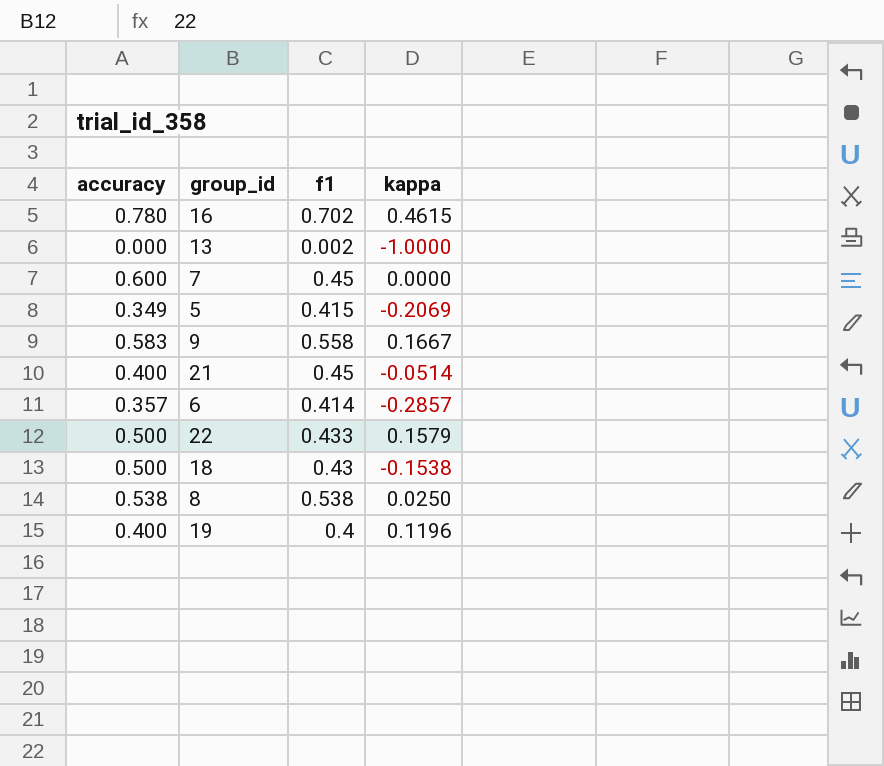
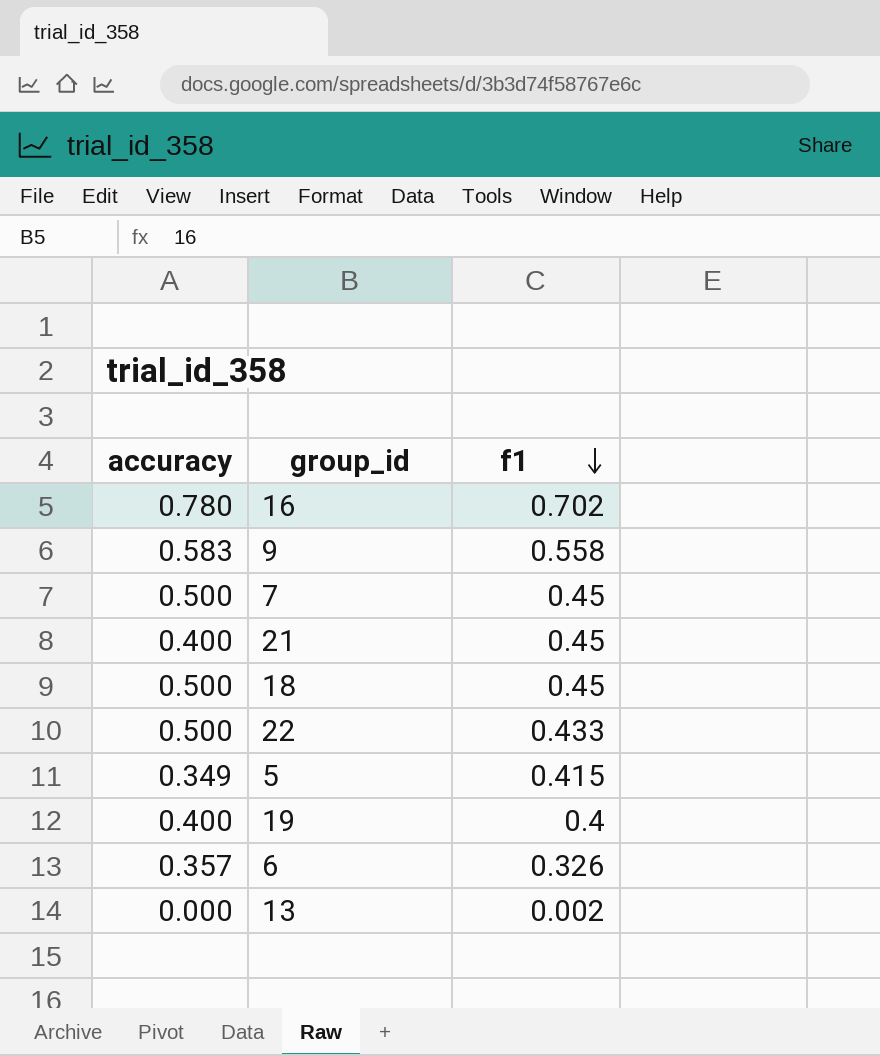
row order: none -> f1 descending
column kappa | position: 4 -> none
row 8: 0.538 | 0.538 | 0.0250 -> none
7 | accuracy: 0.600 -> 0.500
18 | f1: 0.43 -> 0.45
6 | f1: 0.414 -> 0.326

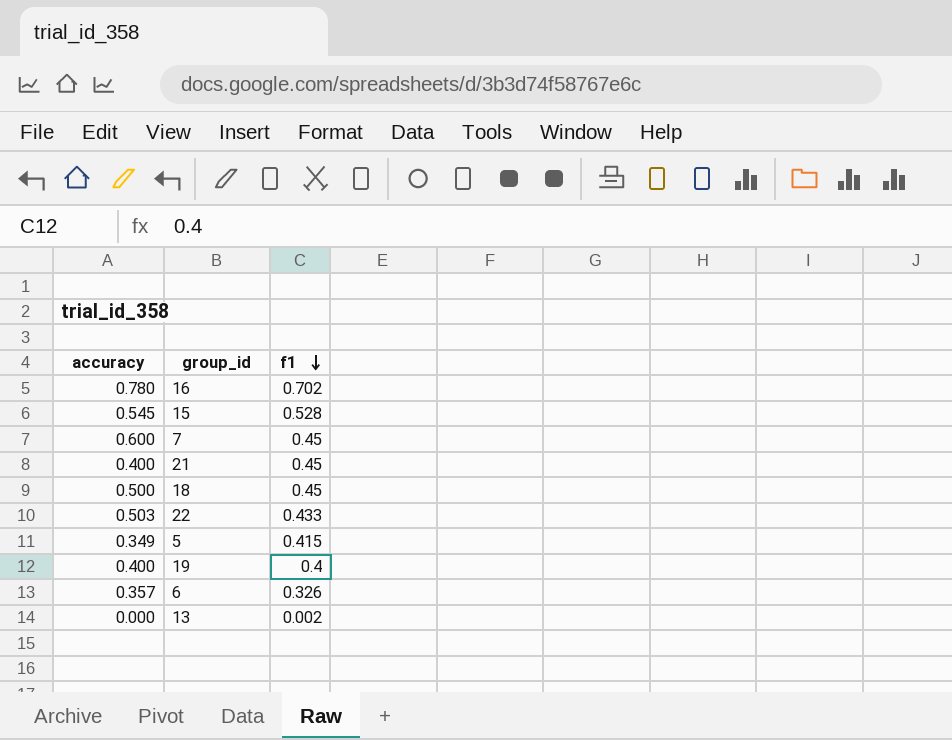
row 9: 0.583 | 0.558 -> none
row 15: none -> 0.545 | 0.528
7 | accuracy: 0.500 -> 0.600
22 | accuracy: 0.500 -> 0.503

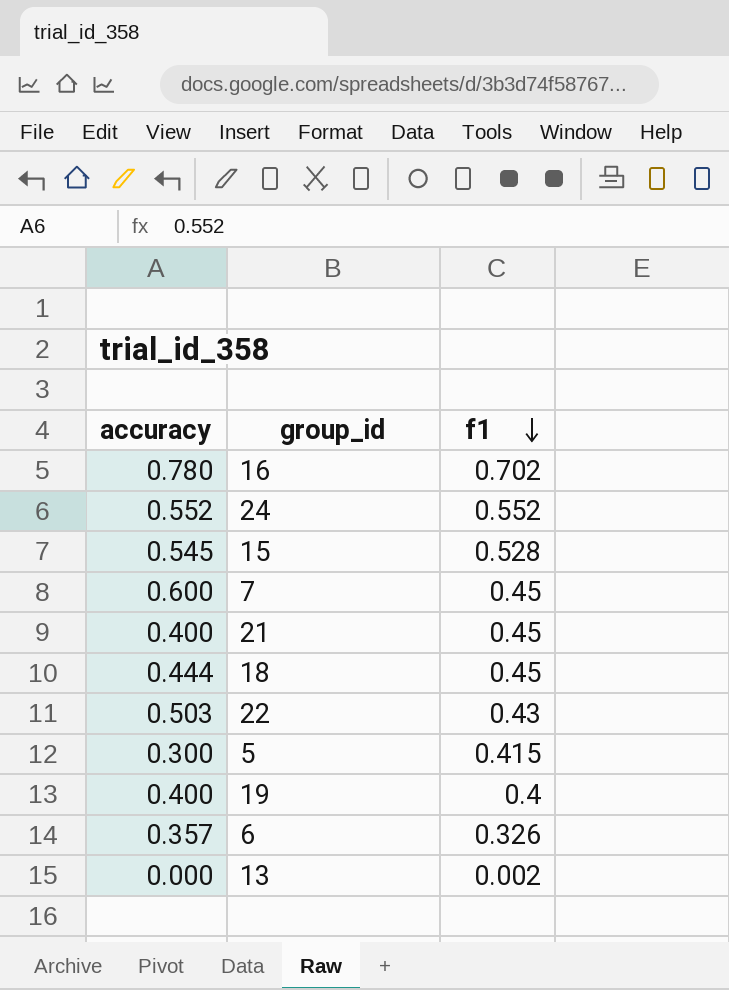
row 24: none -> 0.552 | 0.552
18 | accuracy: 0.500 -> 0.444
22 | f1: 0.433 -> 0.43
5 | accuracy: 0.349 -> 0.300

